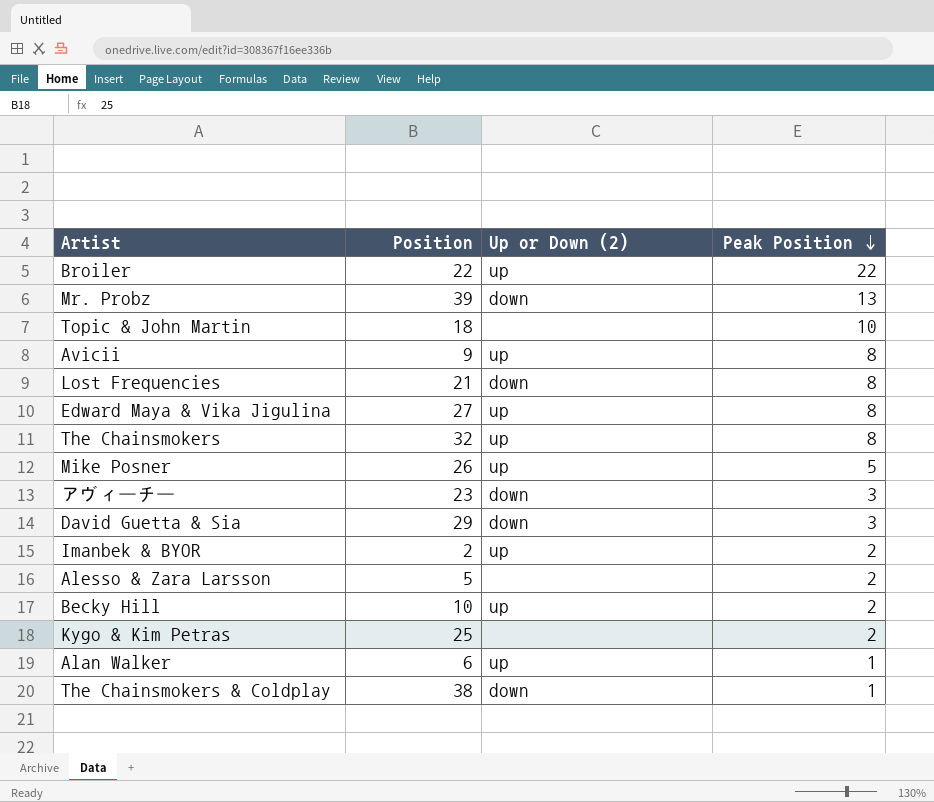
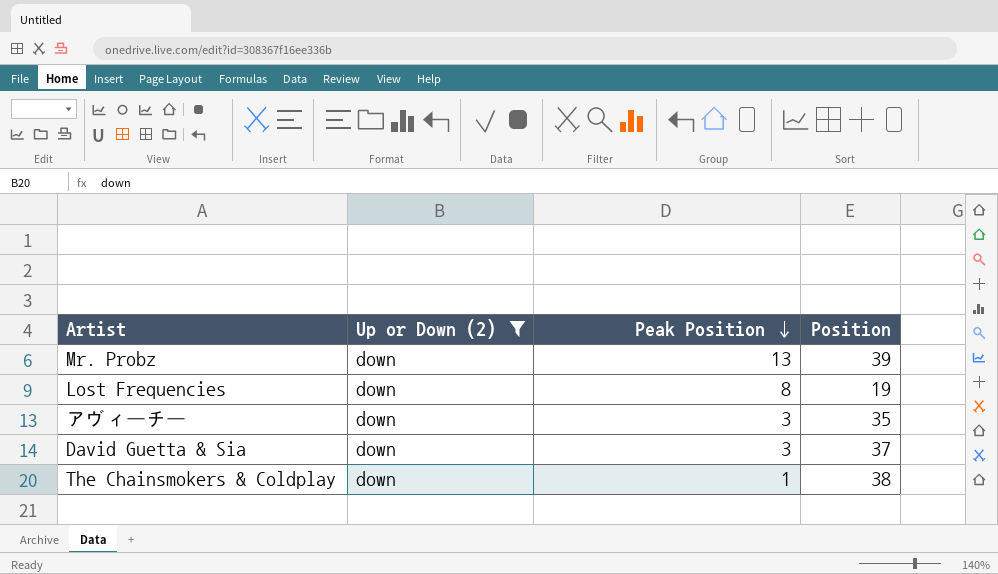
filter: none -> Up or Down (2) = down
column Position | position: 2 -> 4
Lost Frequencies | Position: 21 -> 19
アヴィーチー | Position: 23 -> 35
David Guetta & Sia | Position: 29 -> 37

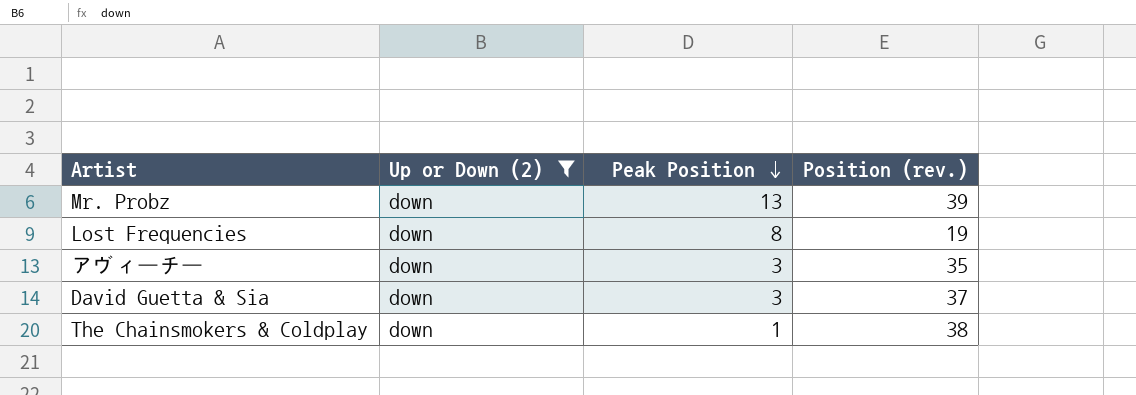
column name: Position -> Position (rev.)

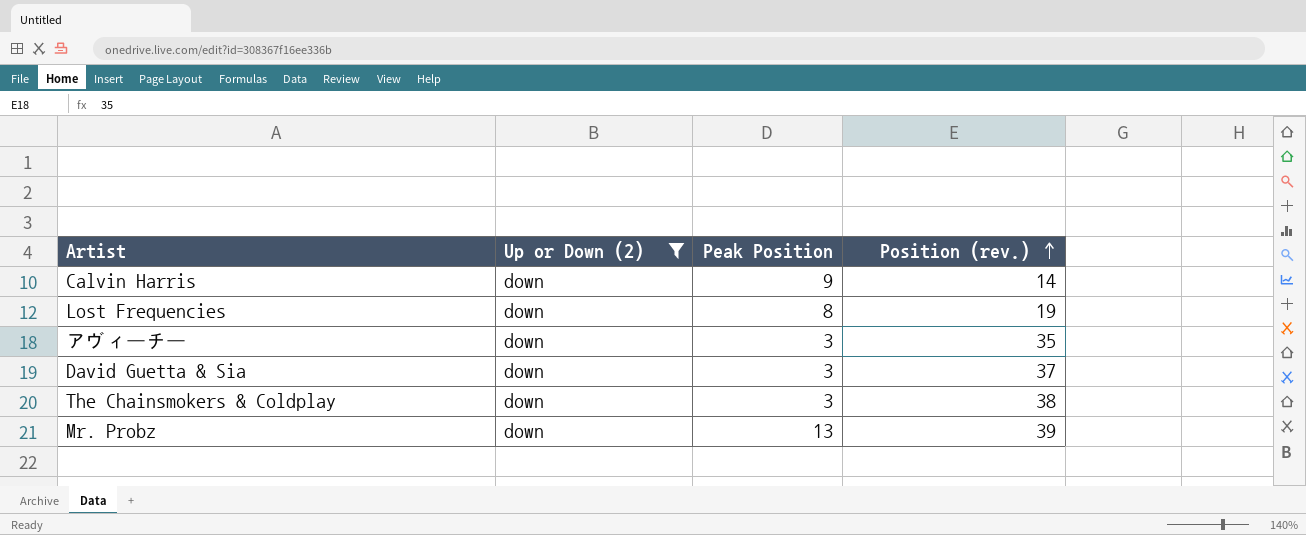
row order: Peak Position descending -> Position (rev.) ascending
row Calvin Harris: none -> down | 9 | 14
The Chainsmokers & Coldplay | Peak Position: 1 -> 3

